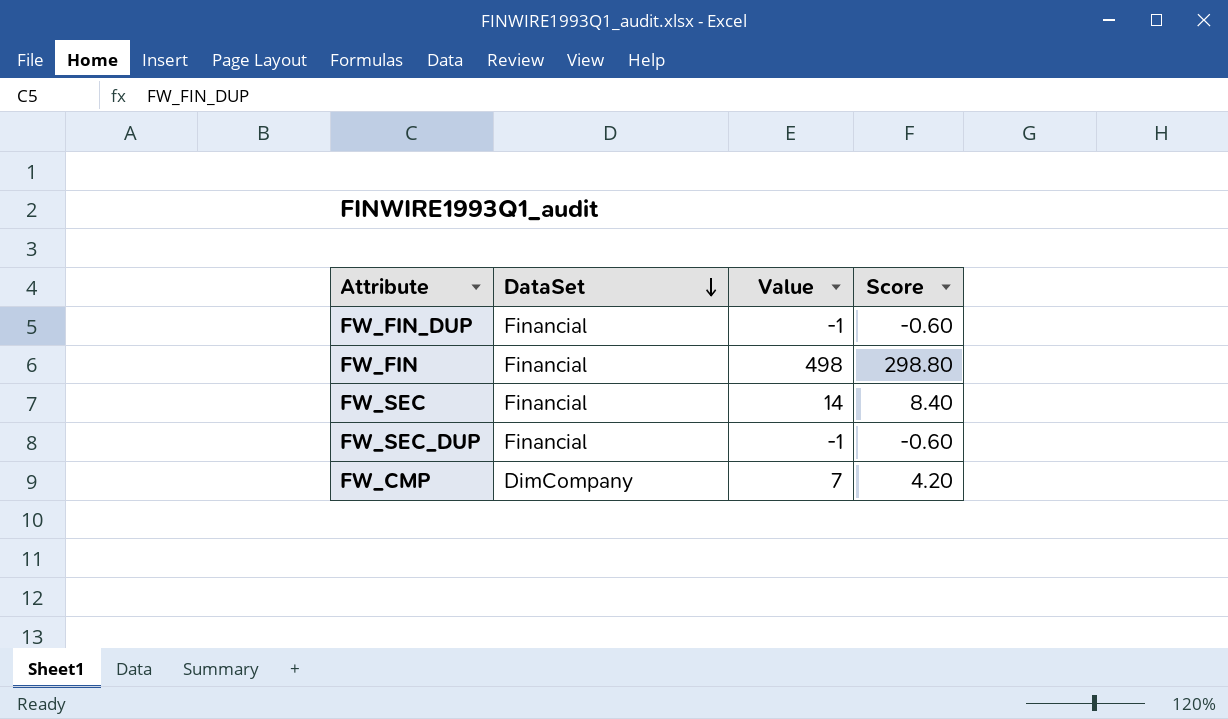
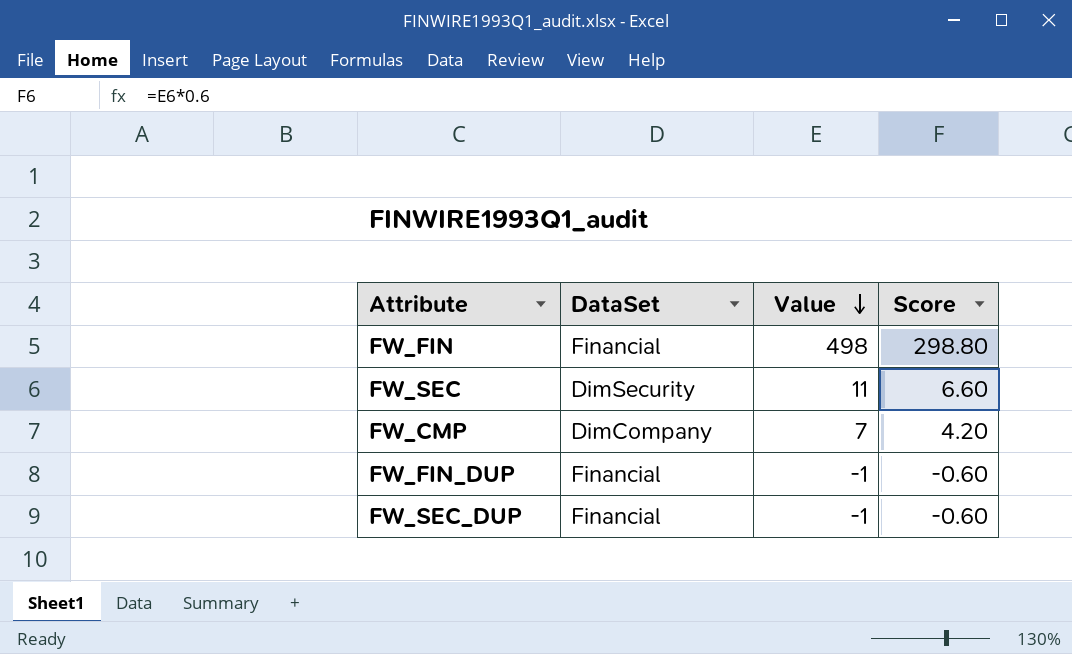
row order: DataSet descending -> Value descending
FW_SEC | DataSet: Financial -> DimSecurity
FW_SEC | Value: 14 -> 11
FW_SEC | Score: 8.40 -> 6.60

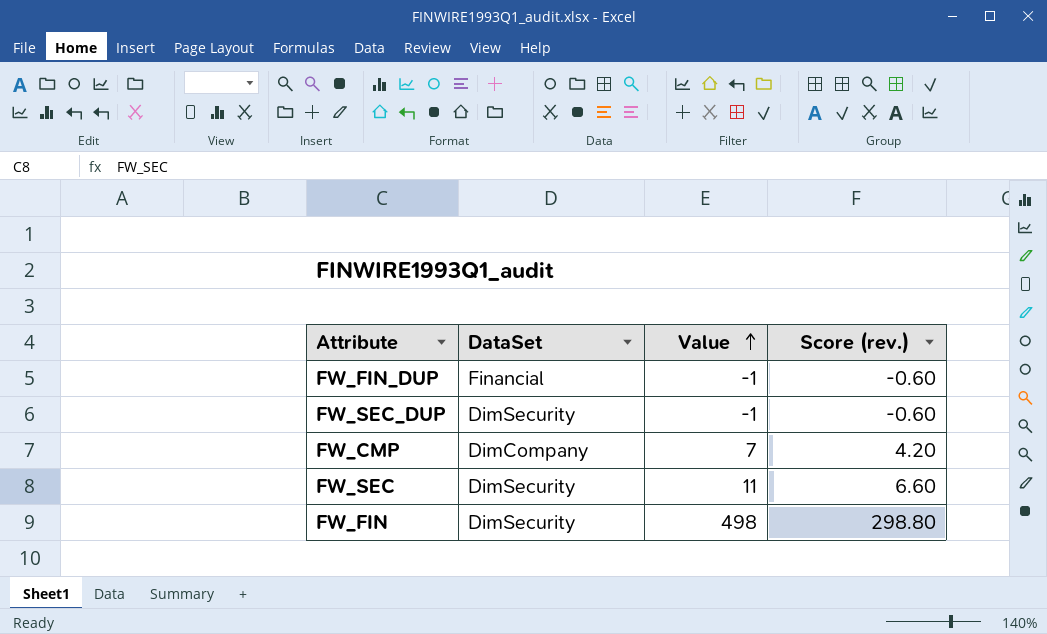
row order: Value descending -> Value ascending
column name: Score -> Score (rev.)
FW_SEC_DUP | DataSet: Financial -> DimSecurity
FW_FIN | DataSet: Financial -> DimSecurity

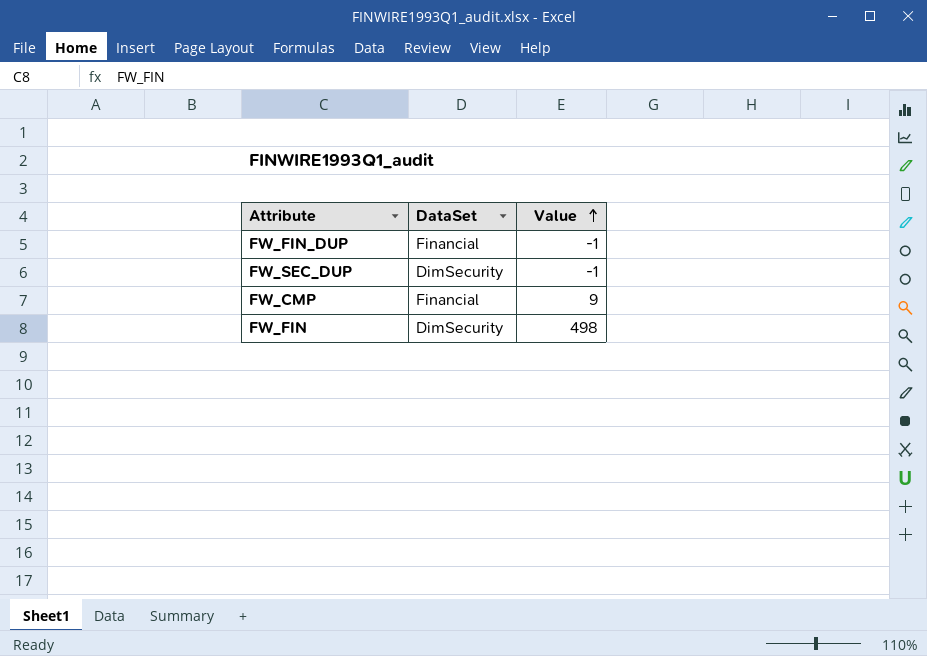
column Score (rev.) | formula: [Value] * 0.6 -> none
row FW_SEC: DimSecurity | 11 | 6.60 -> none
FW_CMP | DataSet: DimCompany -> Financial
FW_CMP | Value: 7 -> 9

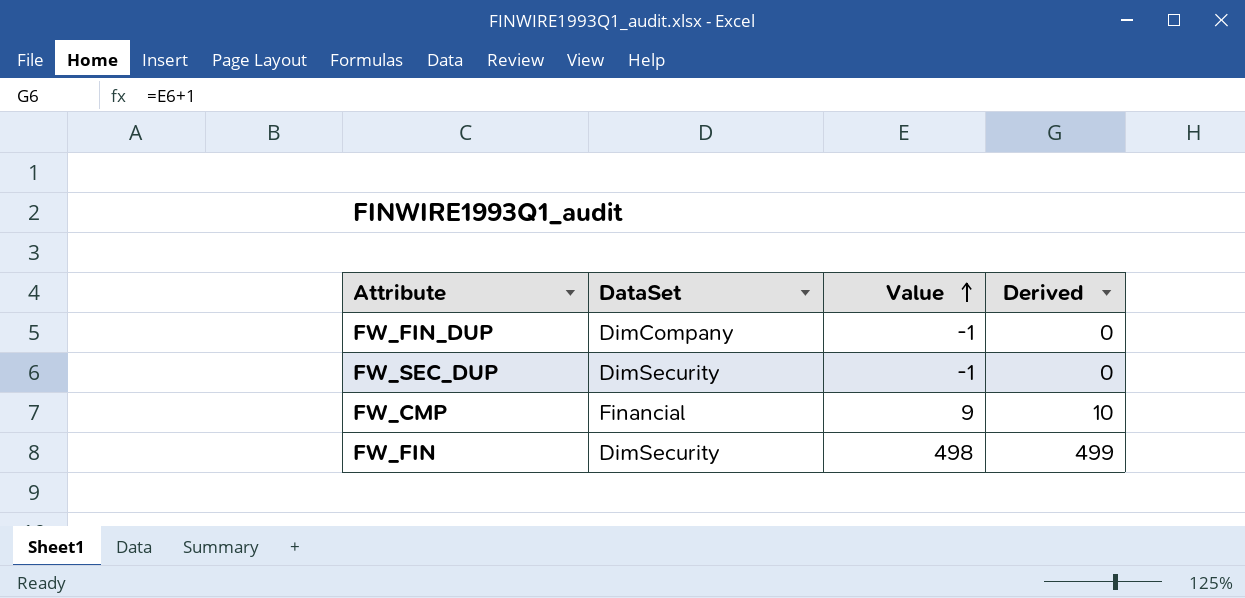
column Derived | formula: none -> [Value] + 1
FW_FIN_DUP | DataSet: Financial -> DimCompany

